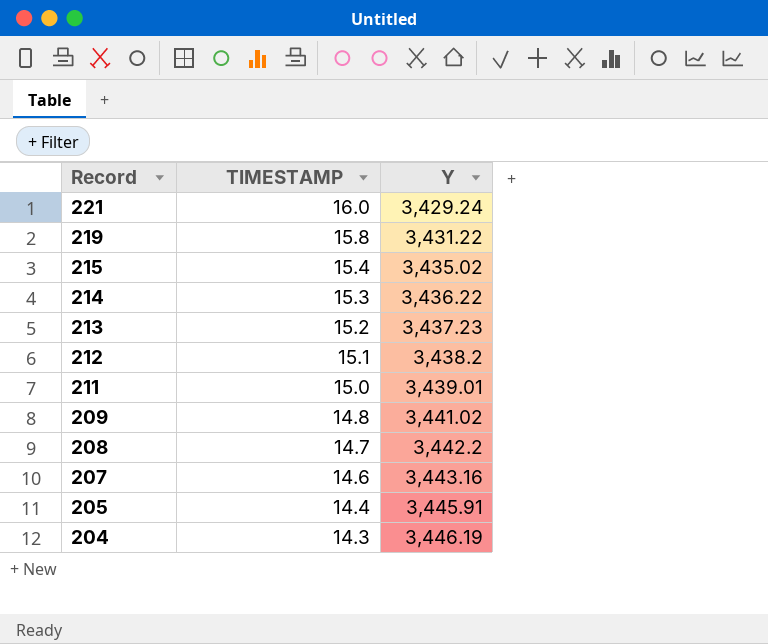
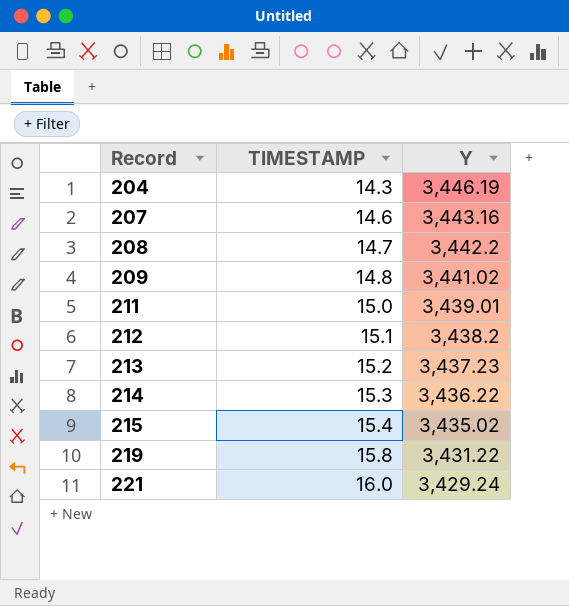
row order: Record descending -> Record ascending
row 205: 14.4 | 3,445.91 -> none

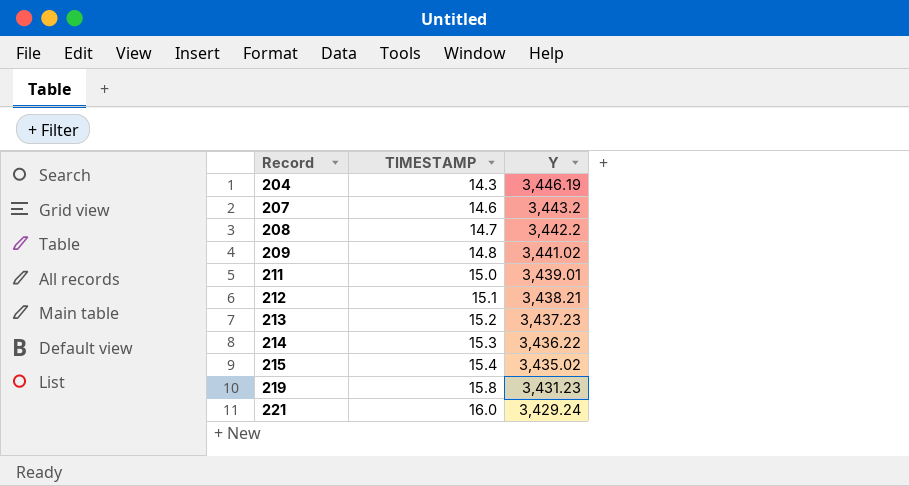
207 | Y: 3,443.16 -> 3,443.2
212 | Y: 3,438.2 -> 3,438.21
219 | Y: 3,431.22 -> 3,431.23

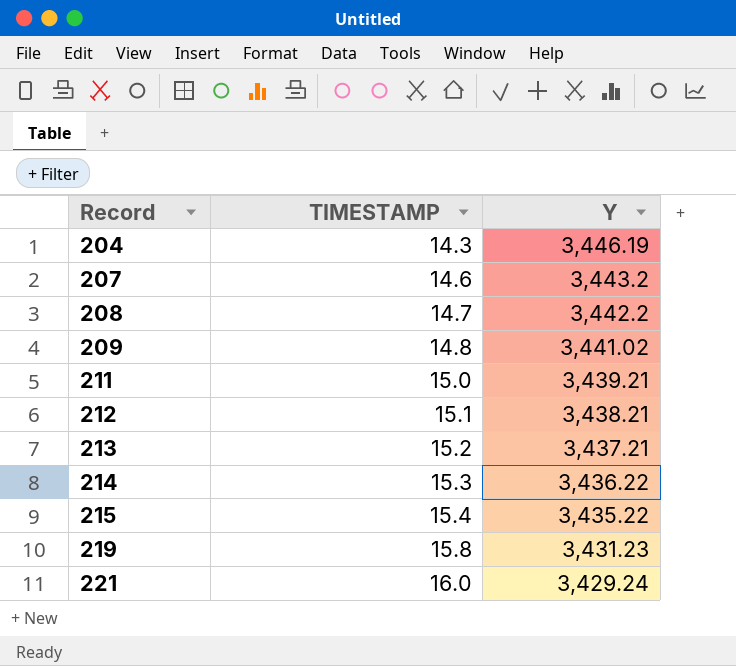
211 | Y: 3,439.01 -> 3,439.21
213 | Y: 3,437.23 -> 3,437.21
215 | Y: 3,435.02 -> 3,435.22

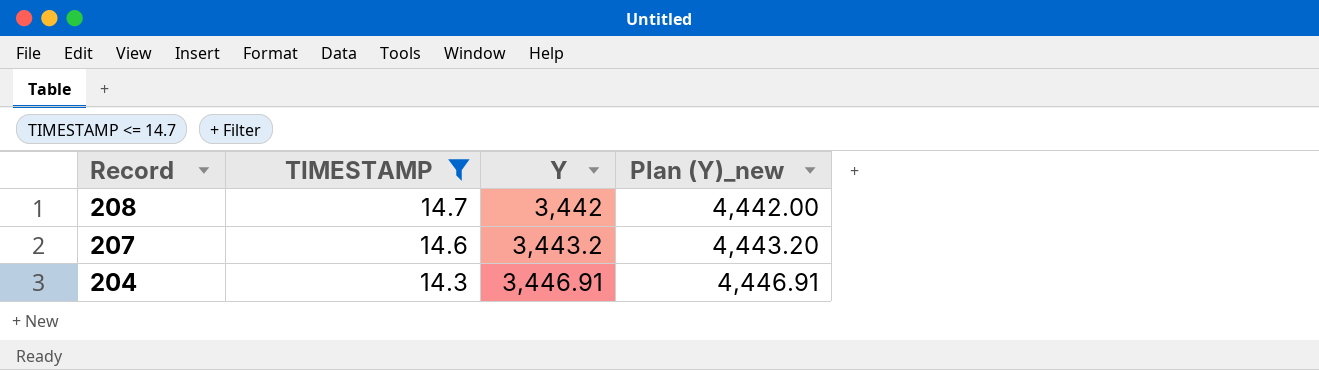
filter: none -> TIMESTAMP <= 14.7
row order: Record ascending -> Record descending
column Plan (Y)_new | formula: none -> [Y] + 1000
208 | Y: 3,442.2 -> 3,442
204 | Y: 3,446.19 -> 3,446.91

